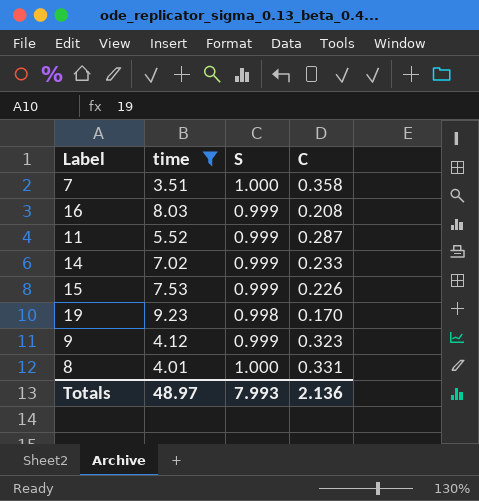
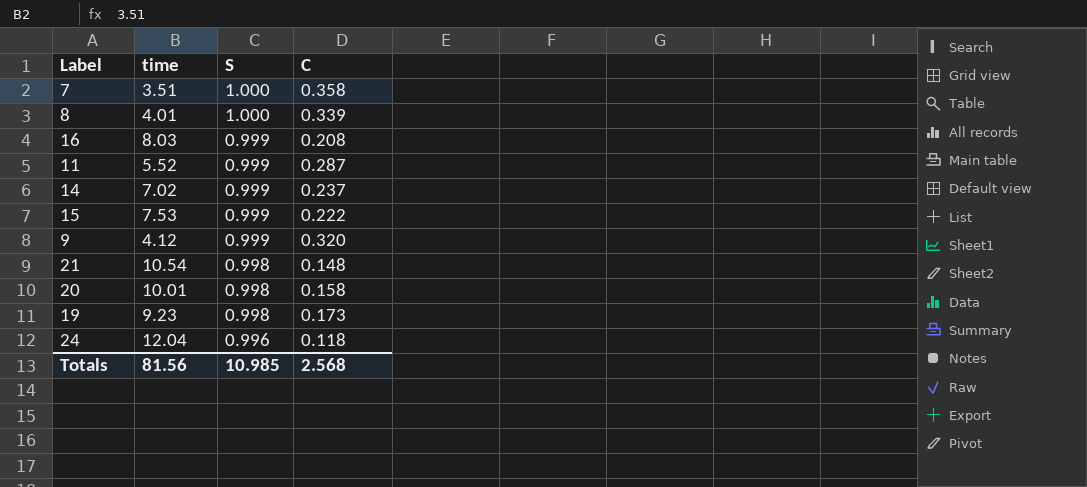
filter: time <= 9.23 -> none
row order: none -> S descending
8 | C: 0.331 -> 0.339
14 | C: 0.233 -> 0.237
15 | C: 0.226 -> 0.222
9 | C: 0.323 -> 0.320
19 | C: 0.170 -> 0.173
Totals | time: 48.97 -> 81.56
Totals | S: 7.993 -> 10.985
Totals | C: 2.136 -> 2.568

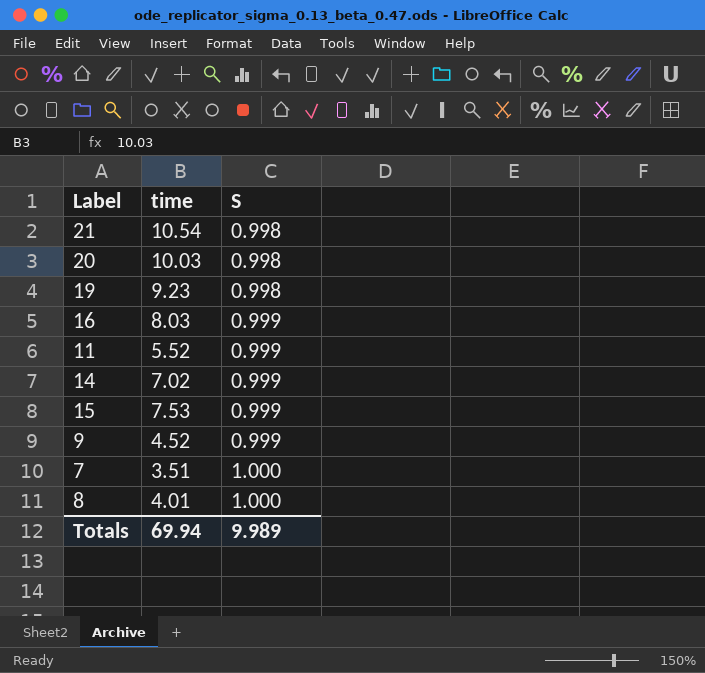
row order: S descending -> S ascending
column C | position: 4 -> none
row 24: 12.04 | 0.996 | 0.118 -> none
20 | time: 10.01 -> 10.03
9 | time: 4.12 -> 4.52
Totals | time: 81.56 -> 69.94
Totals | S: 10.985 -> 9.989

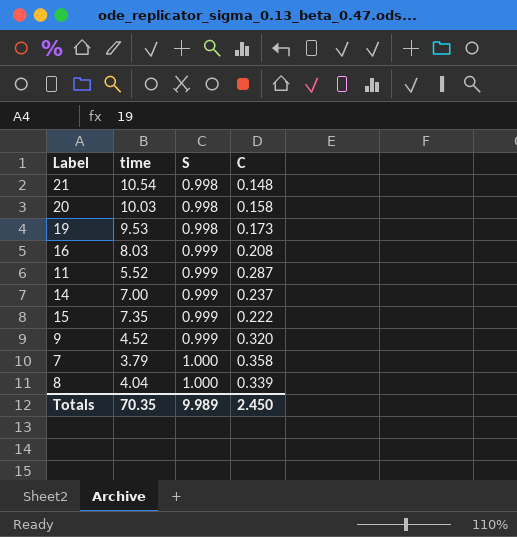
column C | position: none -> 4
19 | time: 9.23 -> 9.53
14 | time: 7.02 -> 7.00
15 | time: 7.53 -> 7.35
7 | time: 3.51 -> 3.79
8 | time: 4.01 -> 4.04
Totals | time: 69.94 -> 70.35

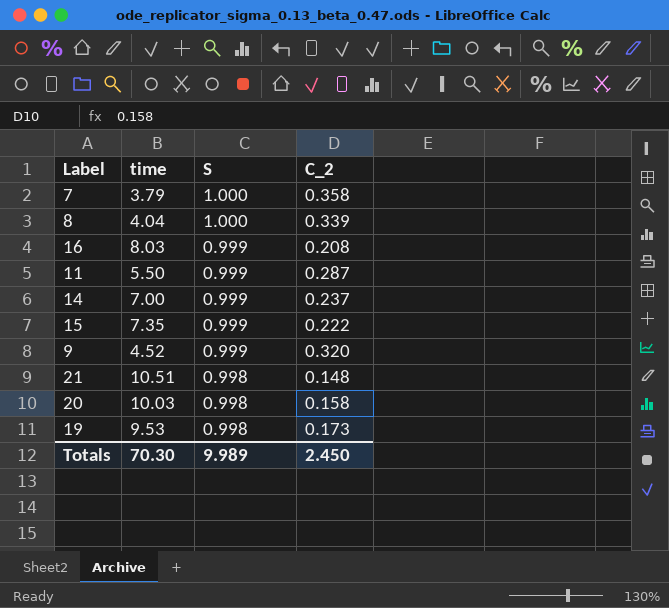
row order: S ascending -> S descending
column name: C -> C_2
11 | time: 5.52 -> 5.50
21 | time: 10.54 -> 10.51
Totals | time: 70.35 -> 70.30

